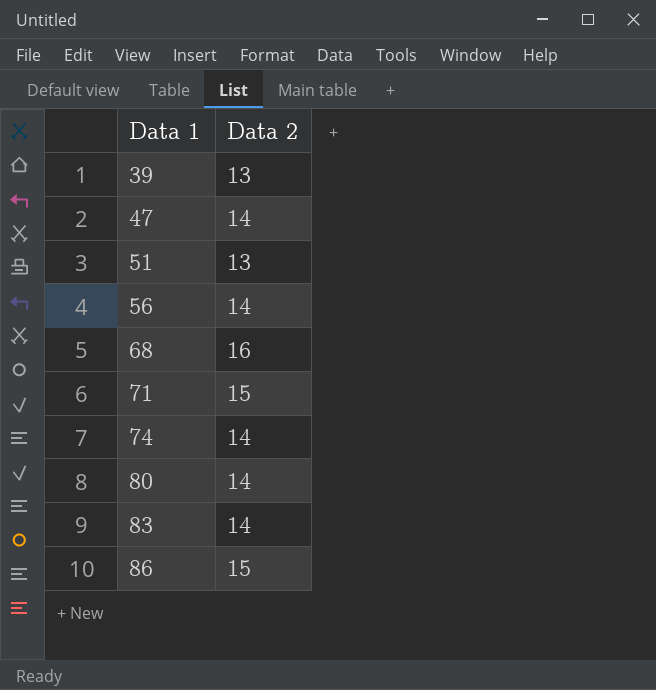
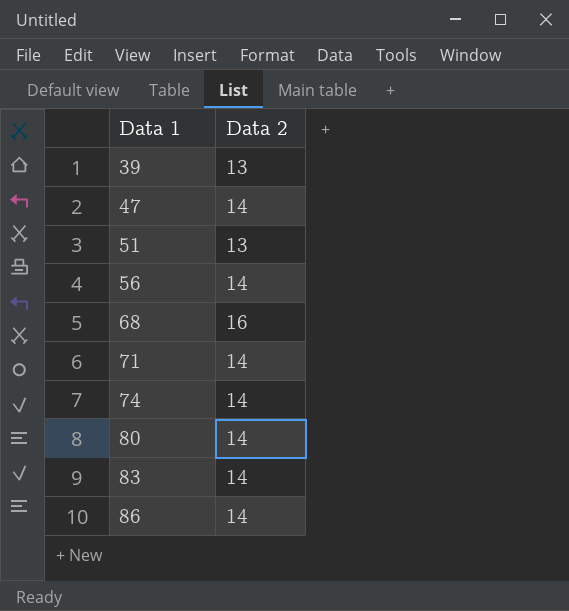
71 | Data 2: 15 -> 14
86 | Data 2: 15 -> 14

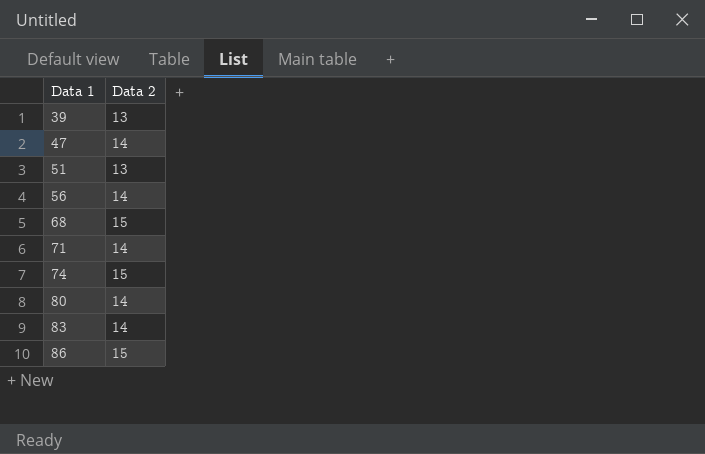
68 | Data 2: 16 -> 15
74 | Data 2: 14 -> 15
86 | Data 2: 14 -> 15

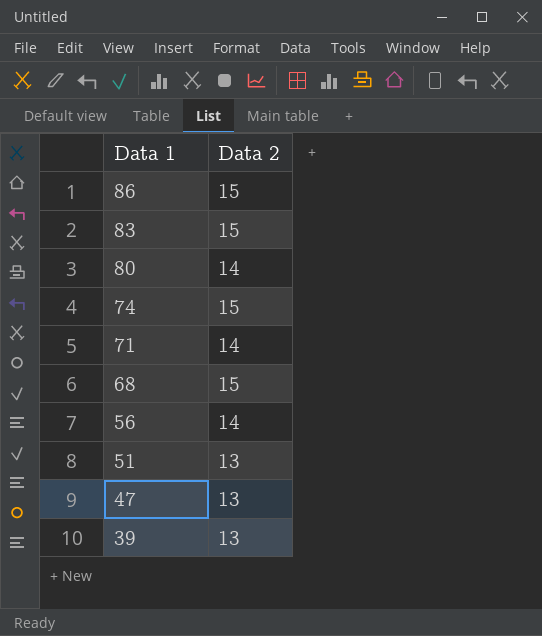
row order: Data 1 ascending -> Data 1 descending
83 | Data 2: 14 -> 15
47 | Data 2: 14 -> 13

